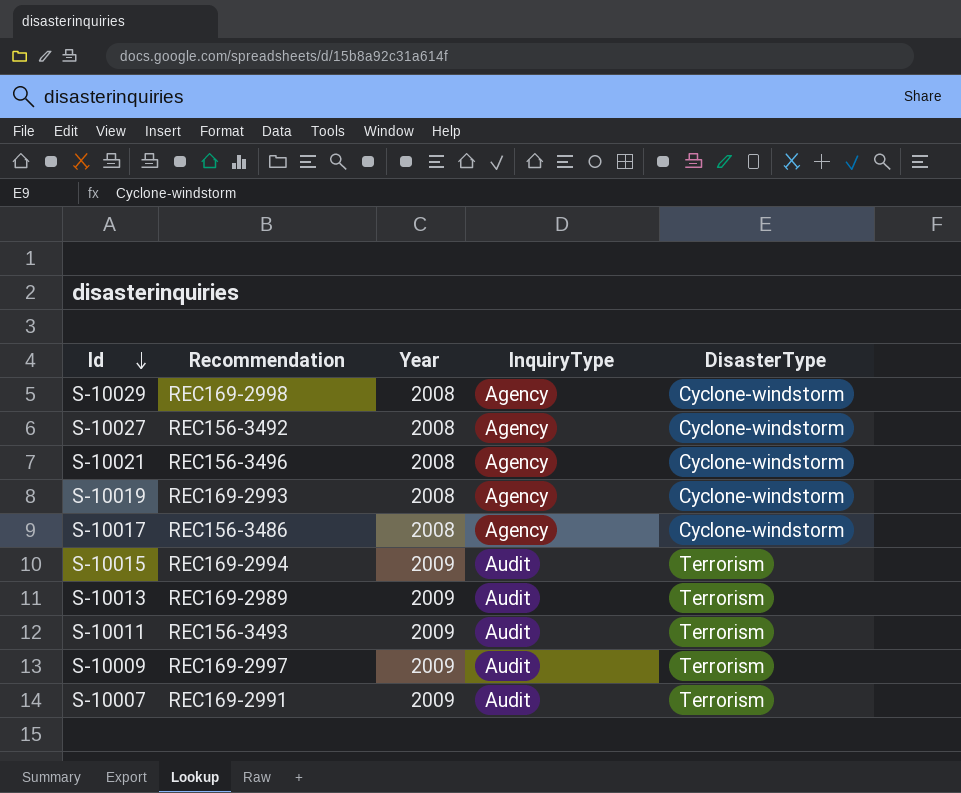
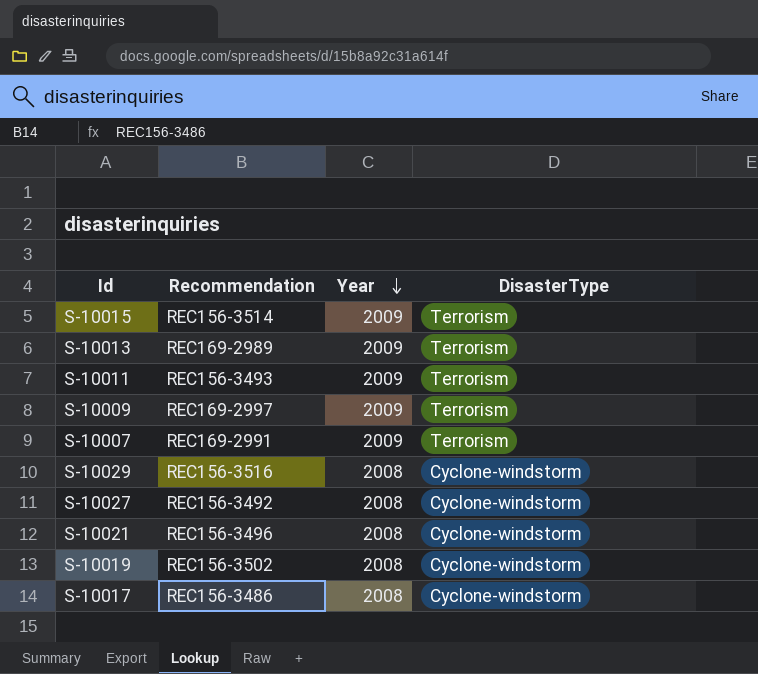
row order: Id descending -> Year descending
column InquiryType | position: 4 -> none
S-10015 | Recommendation: REC169-2994 -> REC156-3514
S-10029 | Recommendation: REC169-2998 -> REC156-3516
S-10019 | Recommendation: REC169-2993 -> REC156-3502

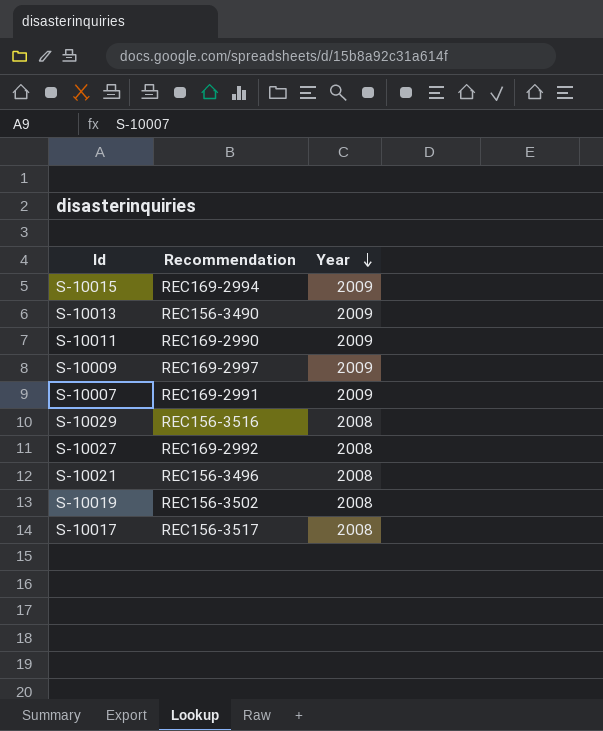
column DisasterType | position: 4 -> none
S-10015 | Recommendation: REC156-3514 -> REC169-2994
S-10013 | Recommendation: REC169-2989 -> REC156-3490
S-10011 | Recommendation: REC156-3493 -> REC169-2990
S-10027 | Recommendation: REC156-3492 -> REC169-2992
S-10017 | Recommendation: REC156-3486 -> REC156-3517

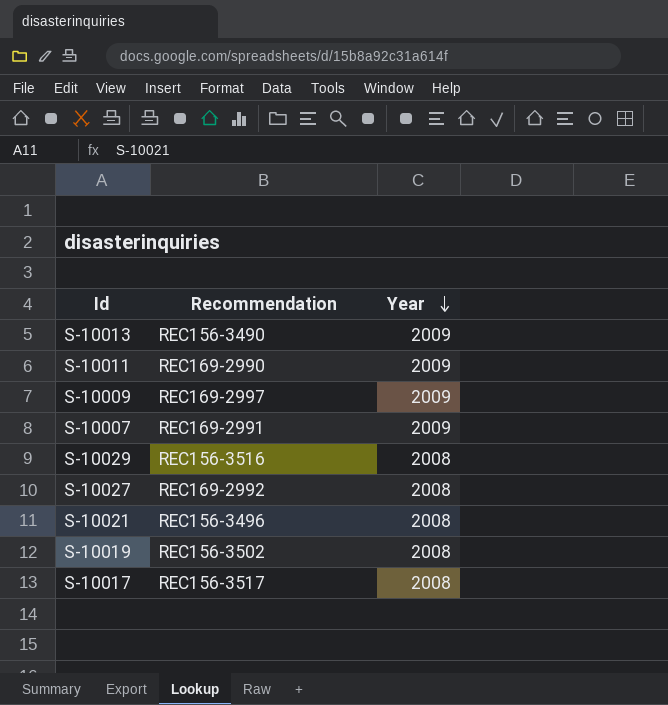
row S-10015: REC169-2994 | 2009 -> none

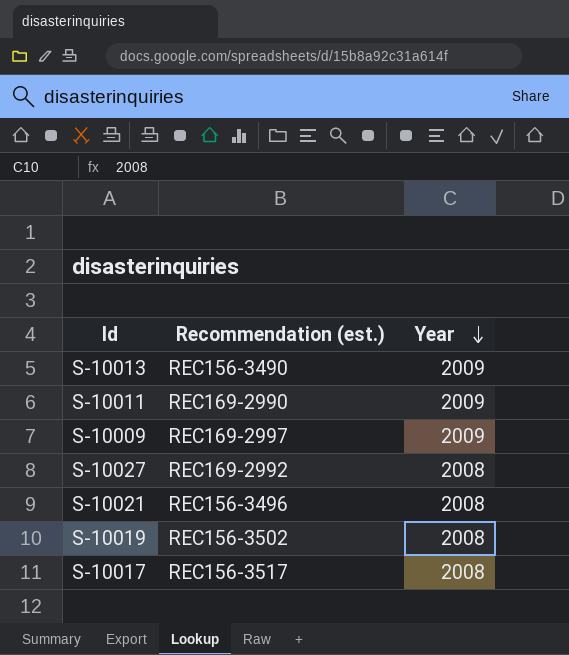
column name: Recommendation -> Recommendation (est.)
row S-10007: REC169-2991 | 2009 -> none
row S-10029: REC156-3516 | 2008 -> none

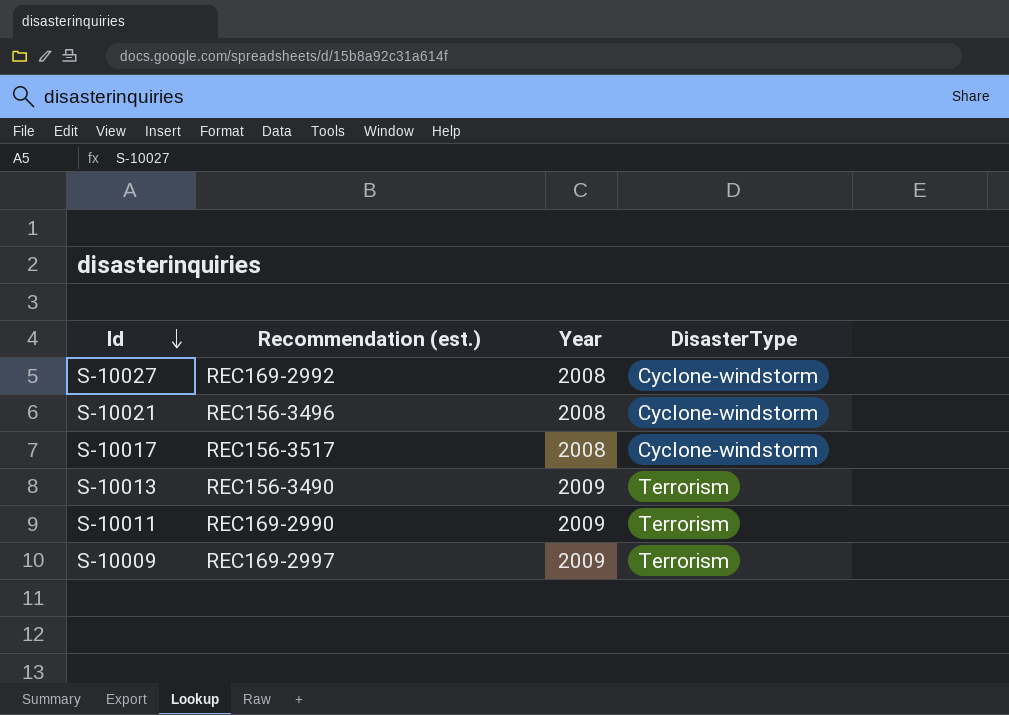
row order: Year descending -> Id descending
column DisasterType | position: none -> 4
row S-10019: REC156-3502 | 2008 -> none

